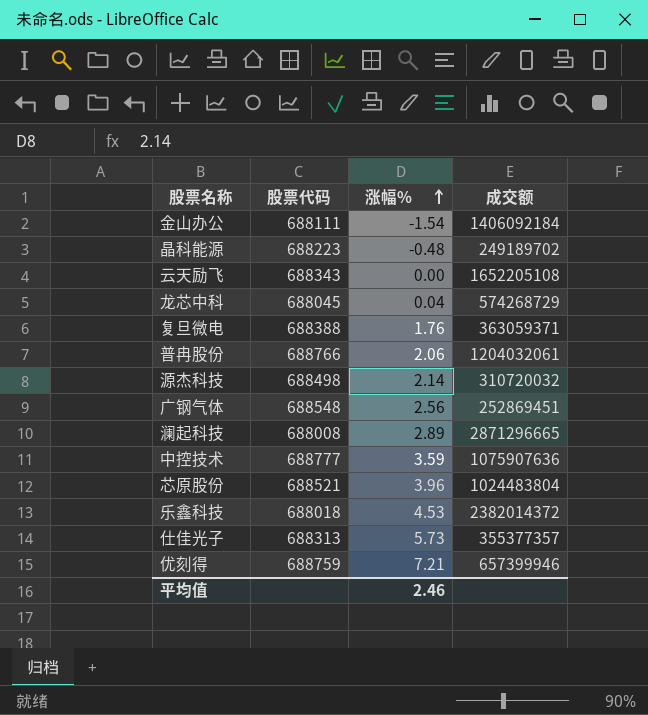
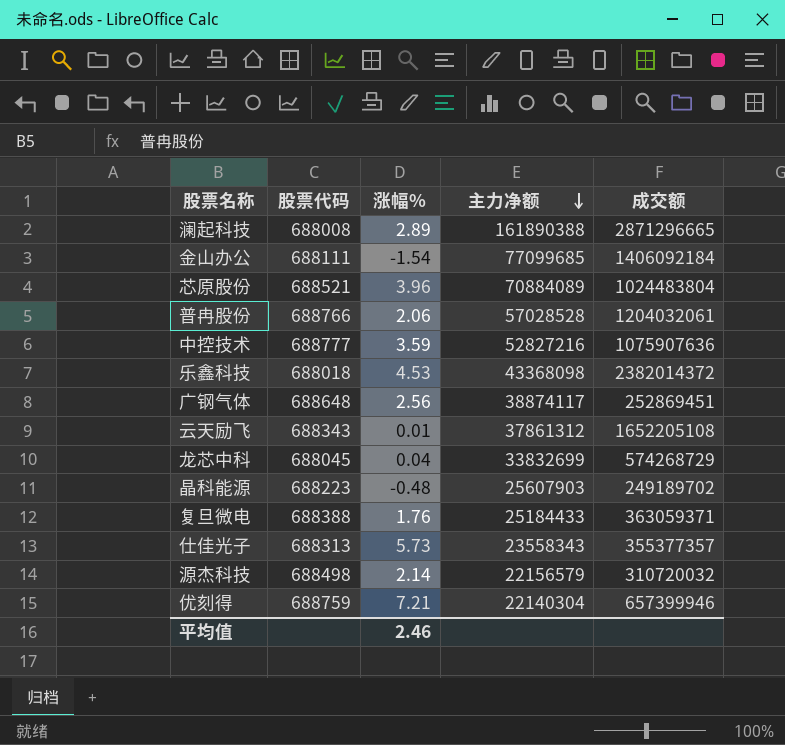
row order: 涨幅% ascending -> 主力净额 descending
column 主力净额 | position: none -> 4
广钢气体 | 股票代码: 688548 -> 688648
云天励飞 | 涨幅%: 0.00 -> 0.01

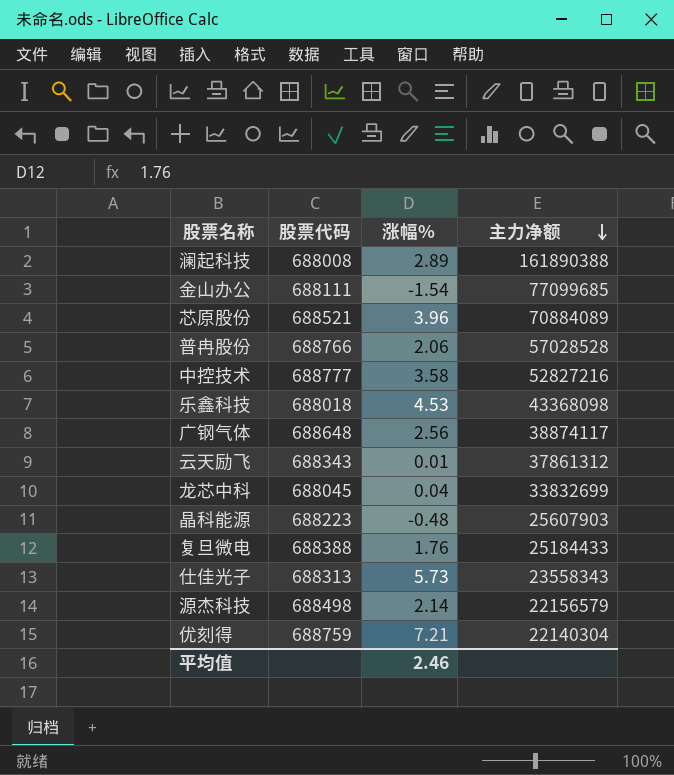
column 成交额 | position: 5 -> none
中控技术 | 涨幅%: 3.59 -> 3.58

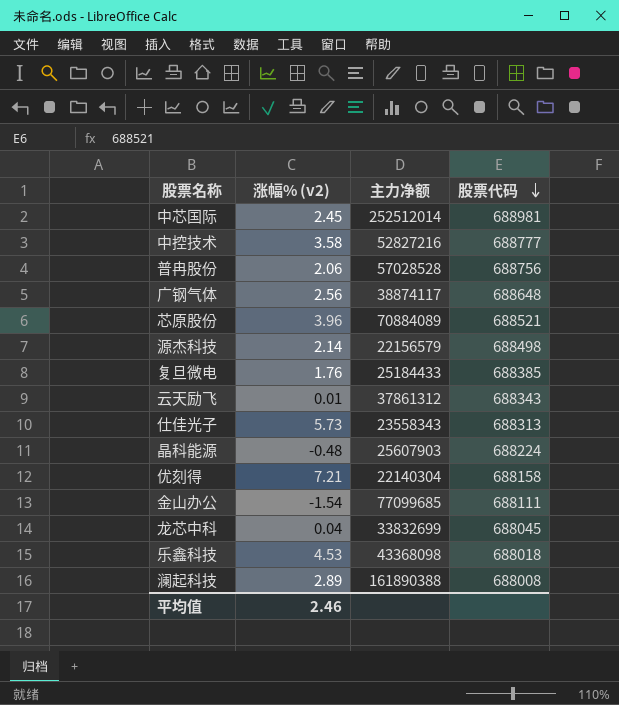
row order: 主力净额 descending -> 股票代码 descending
column name: 涨幅% -> 涨幅% (v2)
column 股票代码 | position: 2 -> 4
row 中芯国际: none -> 2.45 | 252512014 | 688981
普冉股份 | 股票代码: 688766 -> 688756
复旦微电 | 股票代码: 688388 -> 688385
晶科能源 | 股票代码: 688223 -> 688224
优刻得 | 股票代码: 688759 -> 688158

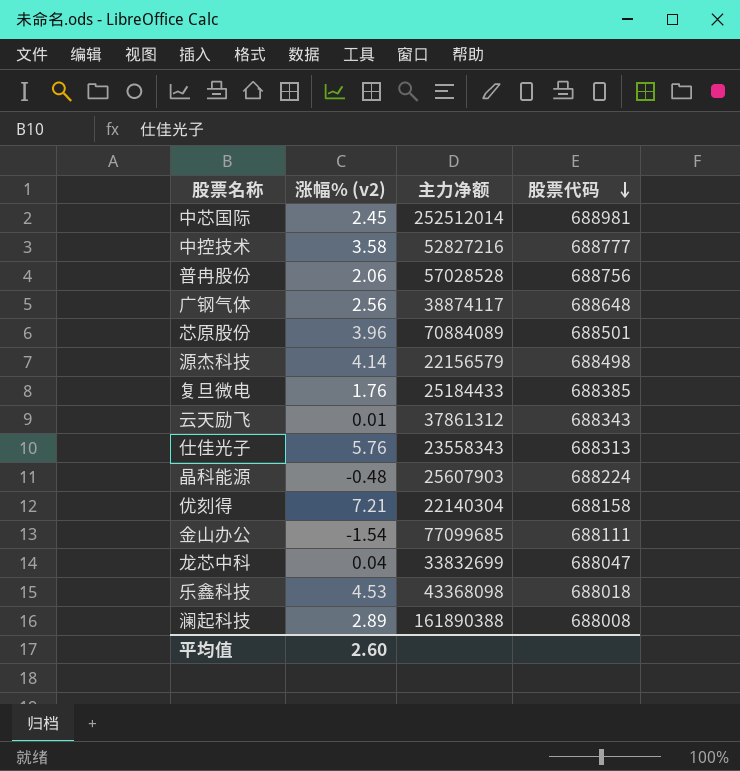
芯原股份 | 股票代码: 688521 -> 688501
源杰科技 | 涨幅% (v2): 2.14 -> 4.14
仕佳光子 | 涨幅% (v2): 5.73 -> 5.76
龙芯中科 | 股票代码: 688045 -> 688047
平均值 | 涨幅% (v2): 2.46 -> 2.60

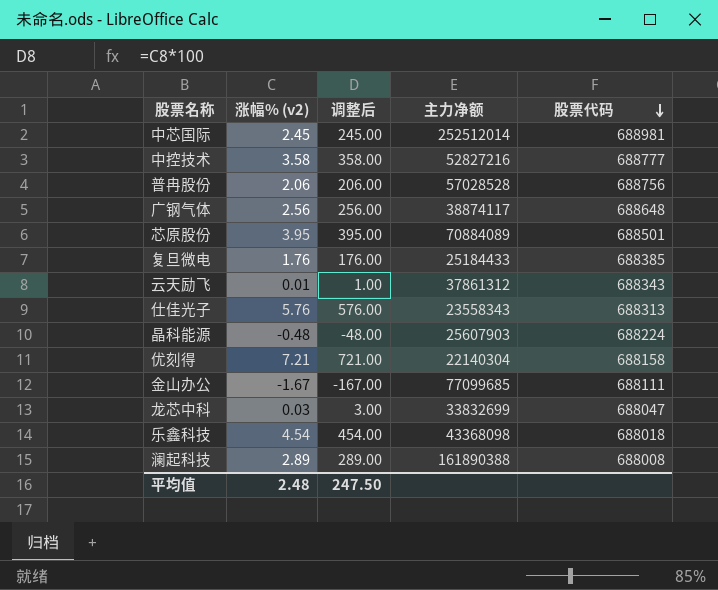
column 调整后 | formula: none -> [涨幅% (v2)] * 100
row 源杰科技: 4.14 | 22156579 | 688498 -> none
芯原股份 | 涨幅% (v2): 3.96 -> 3.95
金山办公 | 涨幅% (v2): -1.54 -> -1.67
龙芯中科 | 涨幅% (v2): 0.04 -> 0.03
乐鑫科技 | 涨幅% (v2): 4.53 -> 4.54
平均值 | 涨幅% (v2): 2.60 -> 2.48

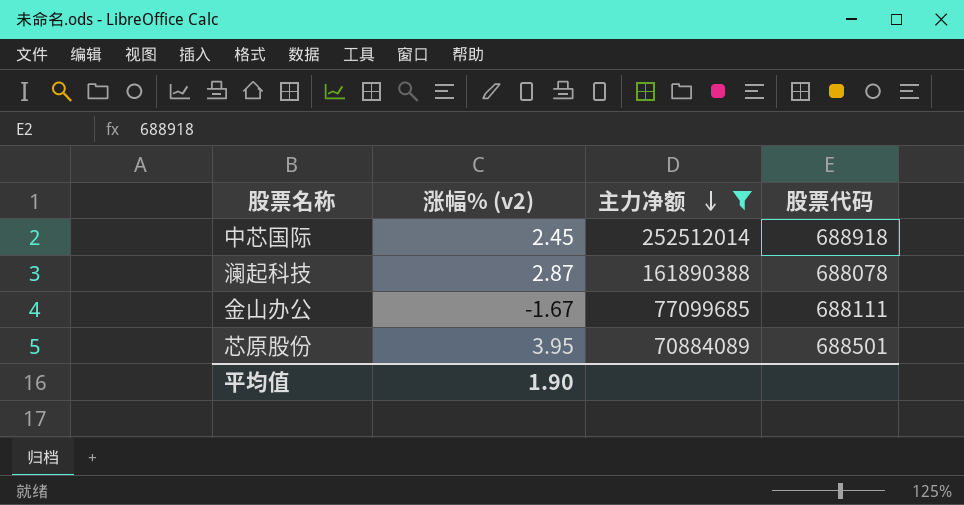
filter: none -> 主力净额 >= 70884089
row order: 股票代码 descending -> 主力净额 descending
column 调整后 | formula: [涨幅% (v2)] * 100 -> none
中芯国际 | 股票代码: 688981 -> 688918
澜起科技 | 涨幅% (v2): 2.89 -> 2.87
澜起科技 | 股票代码: 688008 -> 688078
平均值 | 涨幅% (v2): 2.48 -> 1.90

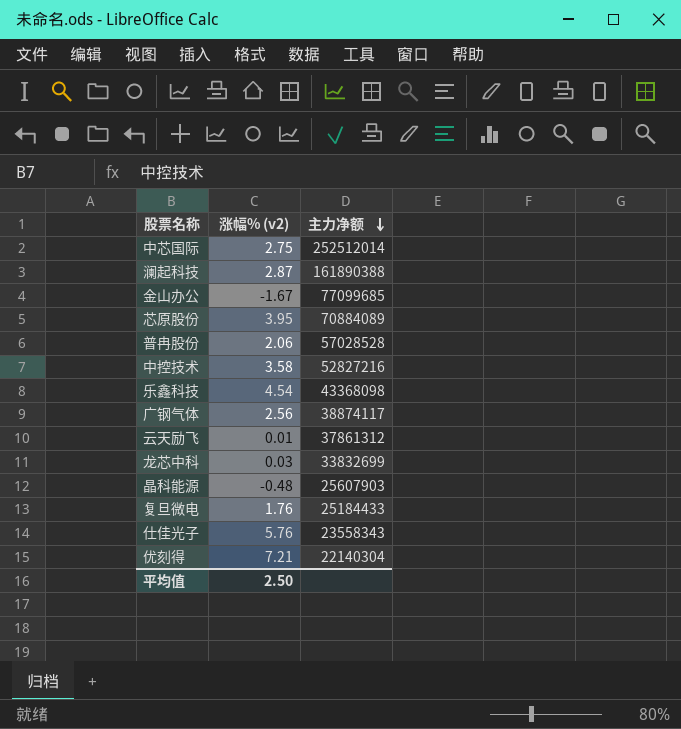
filter: 主力净额 >= 70884089 -> none
column 股票代码 | position: 4 -> none
中芯国际 | 涨幅% (v2): 2.45 -> 2.75
平均值 | 涨幅% (v2): 1.90 -> 2.50

